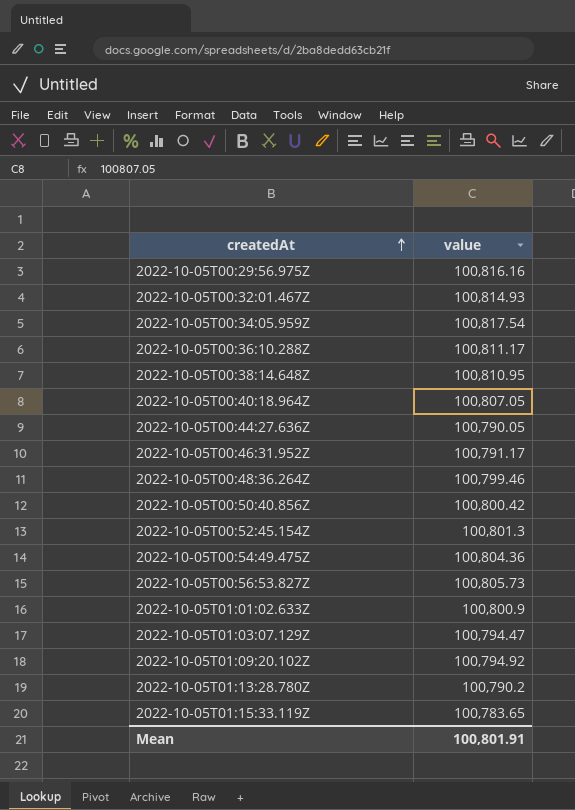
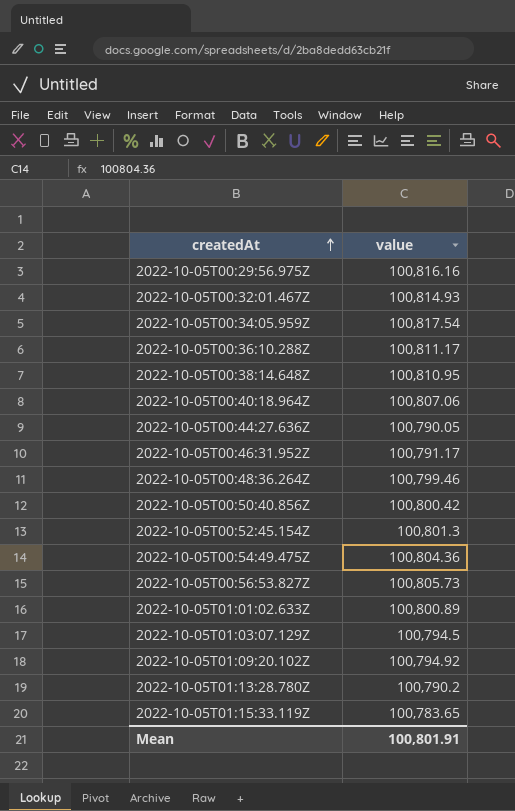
2022-10-05T00:40:18.964Z | value: 100,807.05 -> 100,807.06
2022-10-05T01:01:02.633Z | value: 100,800.9 -> 100,800.89
2022-10-05T01:03:07.129Z | value: 100,794.47 -> 100,794.5

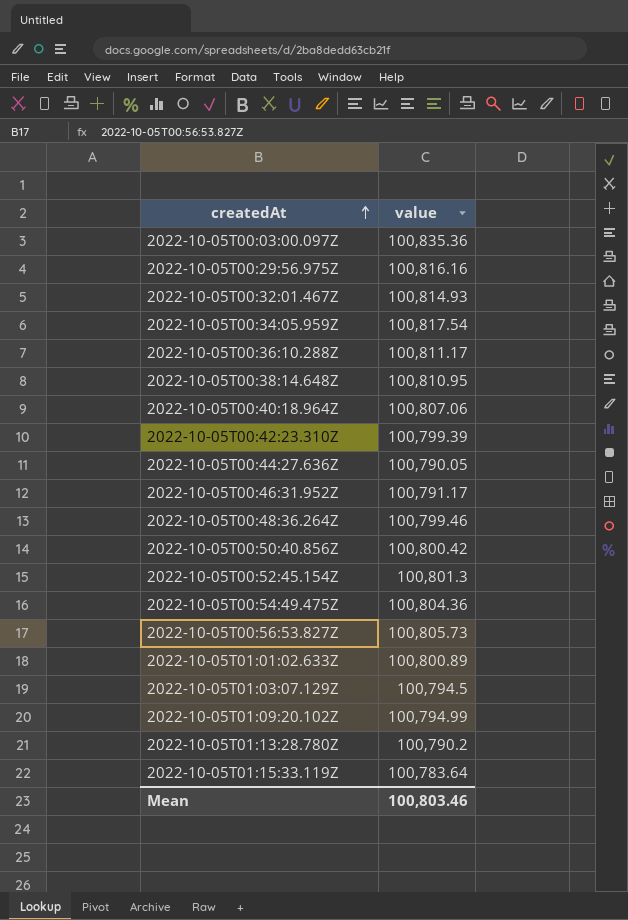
row 2022-10-05T00:03:00.097Z: none -> 100,835.36
row 2022-10-05T00:42:23.310Z: none -> 100,799.39
2022-10-05T01:09:20.102Z | value: 100,794.92 -> 100,794.99
2022-10-05T01:15:33.119Z | value: 100,783.65 -> 100,783.64
Mean | value: 100,801.91 -> 100,803.46

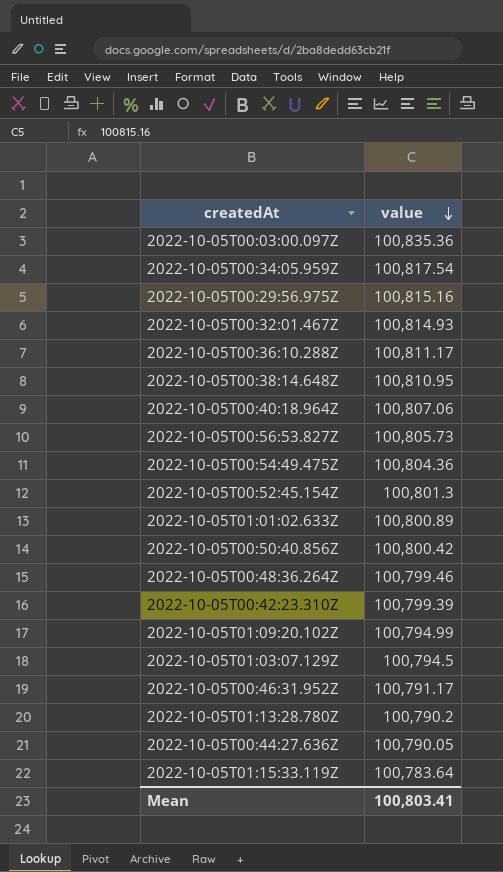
row order: createdAt ascending -> value descending
2022-10-05T00:29:56.975Z | value: 100,816.16 -> 100,815.16
Mean | value: 100,803.46 -> 100,803.41

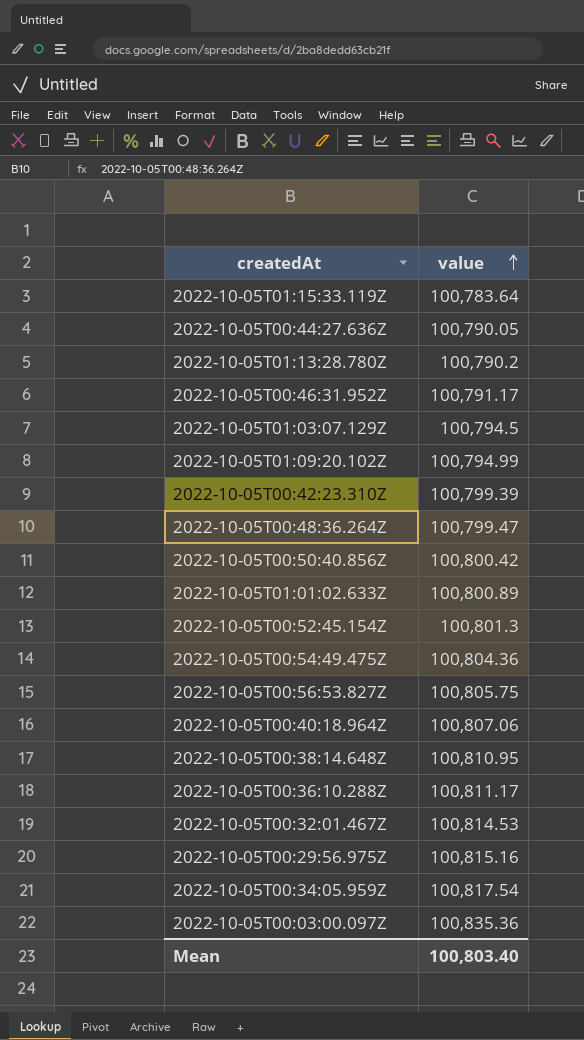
row order: value descending -> value ascending
2022-10-05T00:48:36.264Z | value: 100,799.46 -> 100,799.47
2022-10-05T00:56:53.827Z | value: 100,805.73 -> 100,805.75
2022-10-05T00:32:01.467Z | value: 100,814.93 -> 100,814.53
Mean | value: 100,803.41 -> 100,803.40

